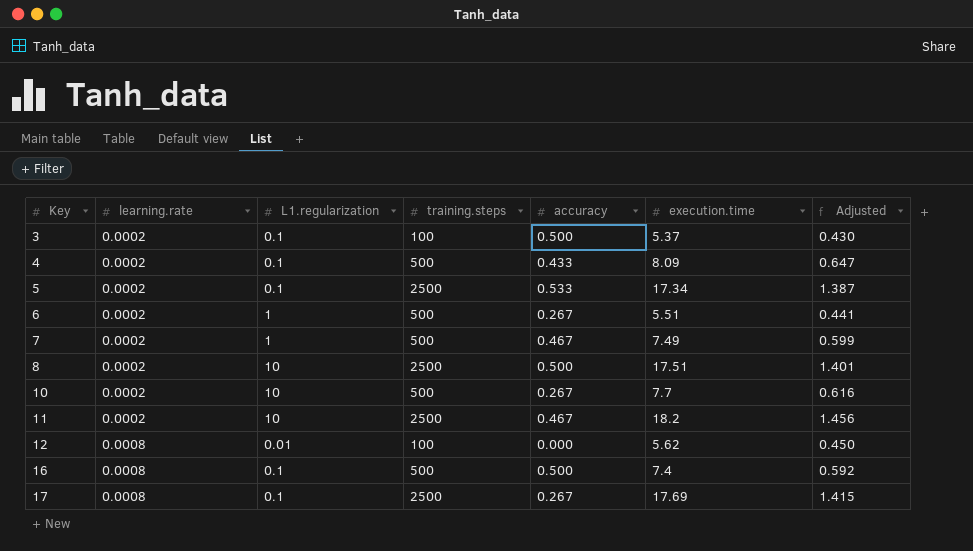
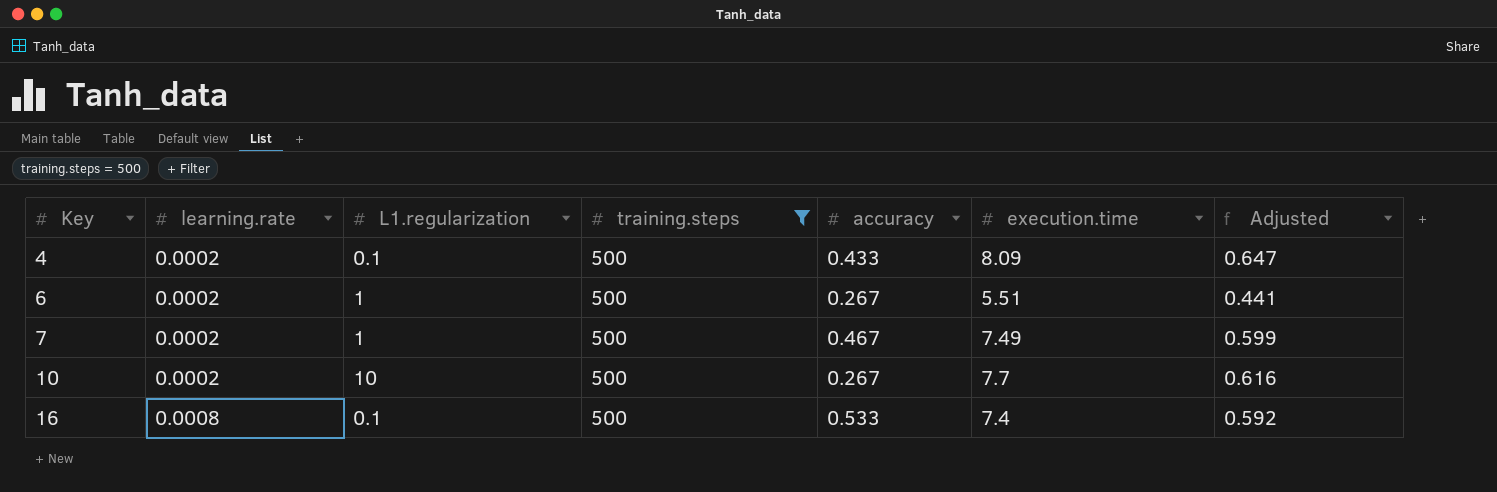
filter: none -> training.steps = 500
16 | accuracy: 0.500 -> 0.533

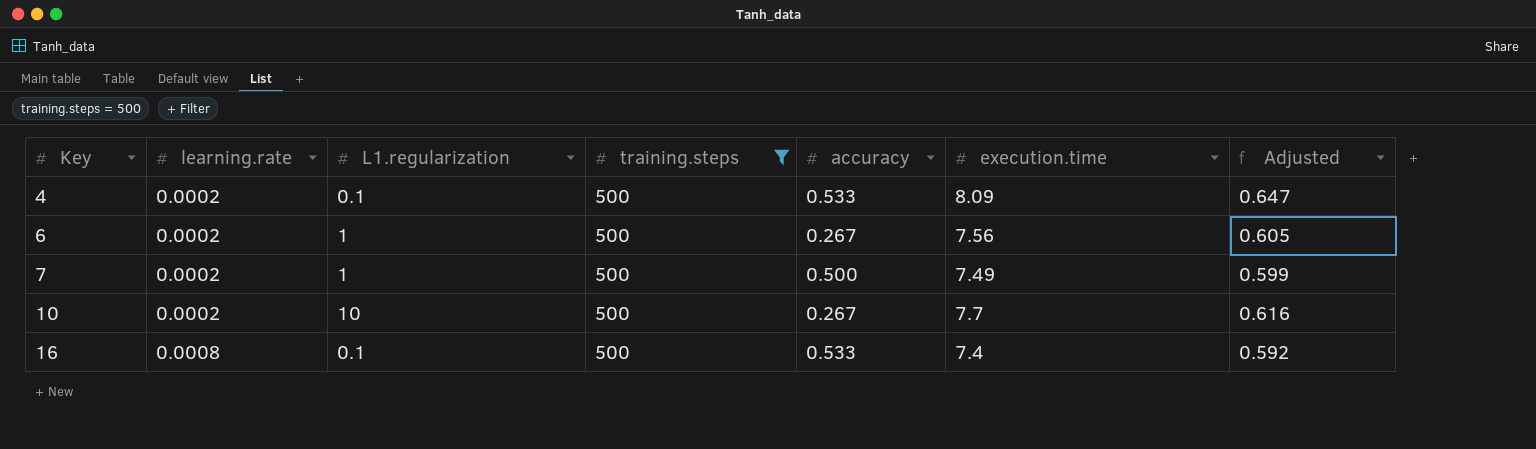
4 | accuracy: 0.433 -> 0.533
6 | execution.time: 5.51 -> 7.56
6 | Adjusted: 0.441 -> 0.605
7 | accuracy: 0.467 -> 0.500

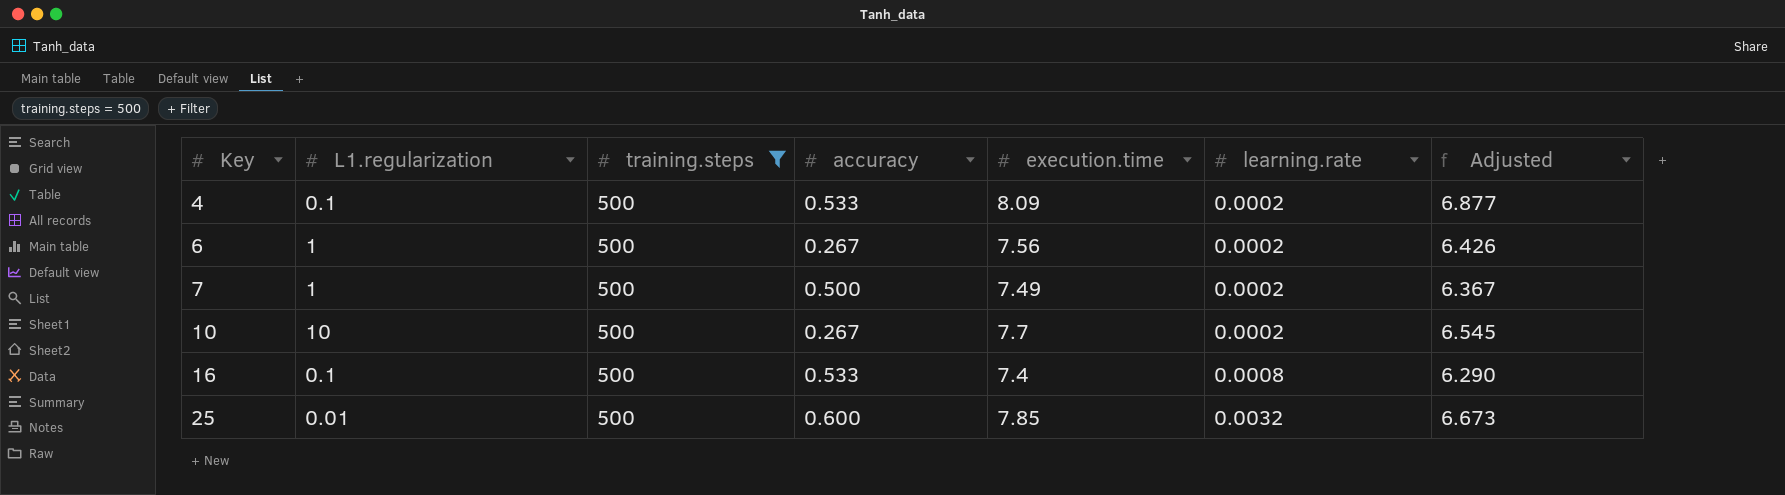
column learning.rate | position: 2 -> 6
column Adjusted | formula: [execution.time] * 0.08 -> [execution.time] * 0.85
row 25: none -> 0.01 | 500 | 0.600 | 7.85 | 0.0032 | 6.673

